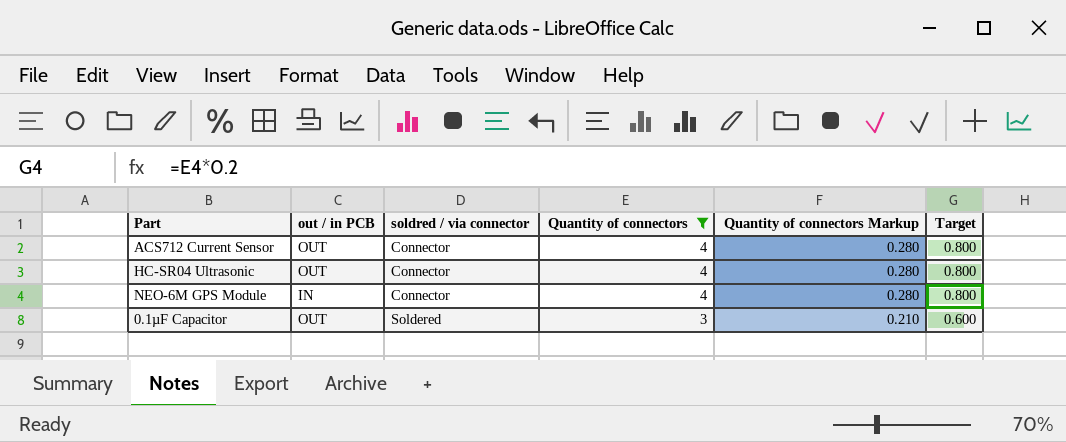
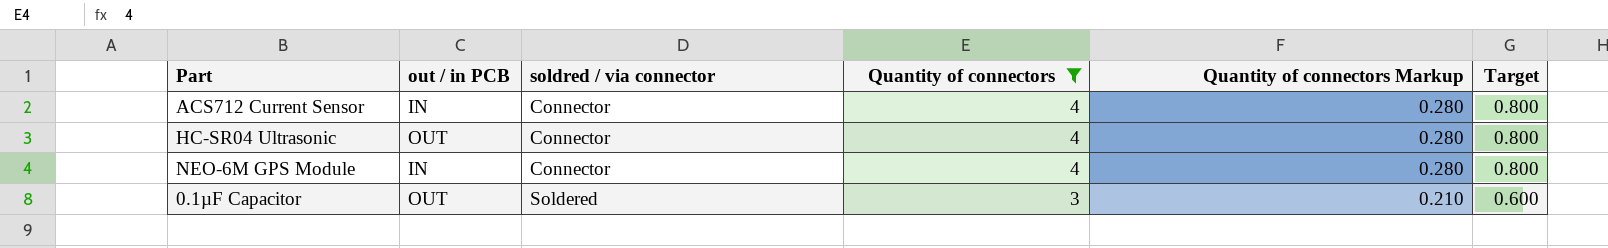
ACS712 Current Sensor | out / in PCB: OUT -> IN

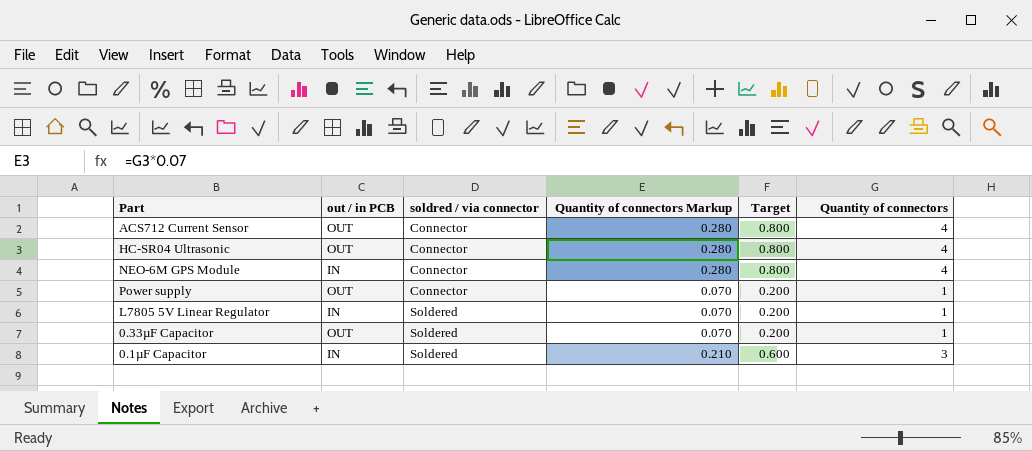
filter: Quantity of connectors != 1 -> none
column Quantity of connectors | position: 4 -> 6
ACS712 Current Sensor | out / in PCB: IN -> OUT
0.1µF Capacitor | out / in PCB: OUT -> IN

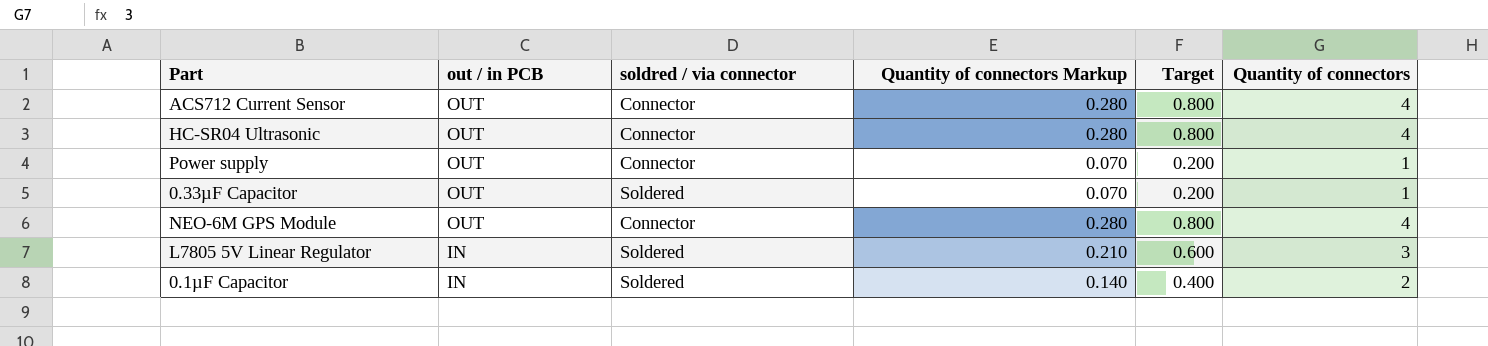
row order: soldred / via connector ascending -> out / in PCB descending
NEO-6M GPS Module | out / in PCB: IN -> OUT
L7805 5V Linear Regulator | Quantity of connectors Markup: 0.070 -> 0.210
L7805 5V Linear Regulator | Target: 0.200 -> 0.600
L7805 5V Linear Regulator | Quantity of connectors: 1 -> 3
0.1µF Capacitor | Quantity of connectors Markup: 0.210 -> 0.140
0.1µF Capacitor | Target: 0.600 -> 0.400
0.1µF Capacitor | Quantity of connectors: 3 -> 2

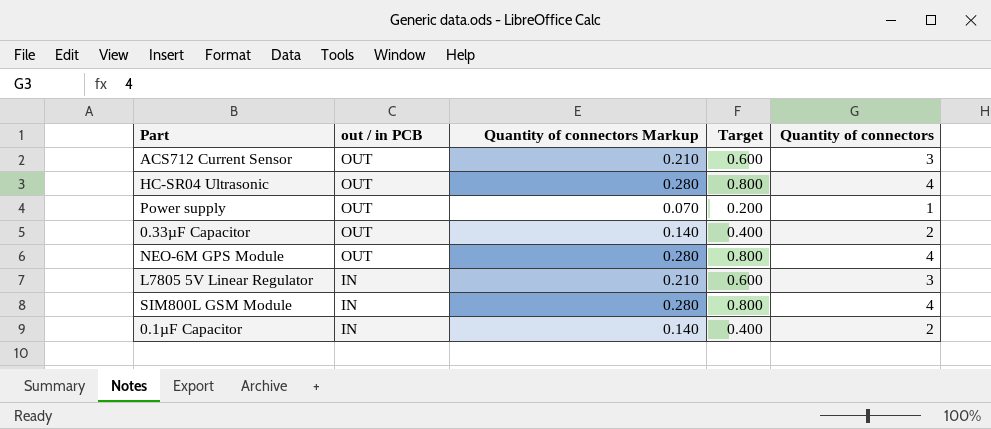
column soldred / via connector | position: 3 -> none
ACS712 Current Sensor | Quantity of connectors Markup: 0.280 -> 0.210
ACS712 Current Sensor | Target: 0.800 -> 0.600
ACS712 Current Sensor | Quantity of connectors: 4 -> 3
0.33µF Capacitor | Quantity of connectors Markup: 0.070 -> 0.140
0.33µF Capacitor | Target: 0.200 -> 0.400
0.33µF Capacitor | Quantity of connectors: 1 -> 2
row SIM800L GSM Module: none -> IN | 0.280 | 0.800 | 4

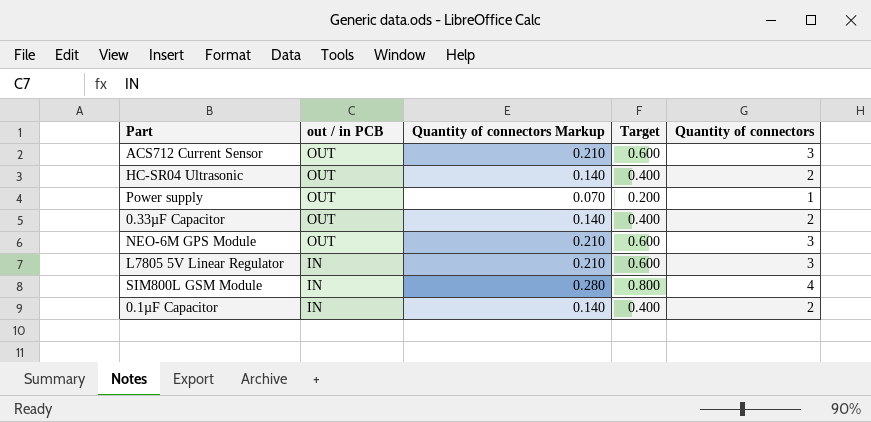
HC-SR04 Ultrasonic | Quantity of connectors Markup: 0.280 -> 0.140
HC-SR04 Ultrasonic | Target: 0.800 -> 0.400
HC-SR04 Ultrasonic | Quantity of connectors: 4 -> 2
NEO-6M GPS Module | Quantity of connectors Markup: 0.280 -> 0.210
NEO-6M GPS Module | Target: 0.800 -> 0.600
NEO-6M GPS Module | Quantity of connectors: 4 -> 3

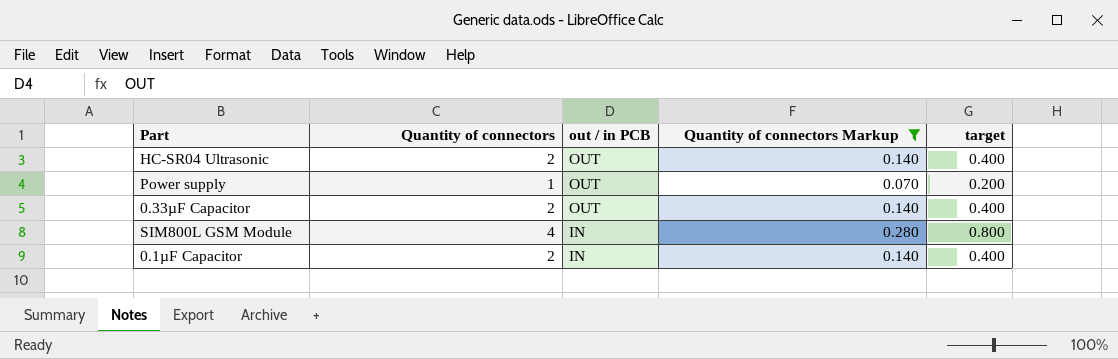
filter: none -> Quantity of connectors Markup != 0.210
column Quantity of connectors | position: 5 -> 2
column name: Target -> target

